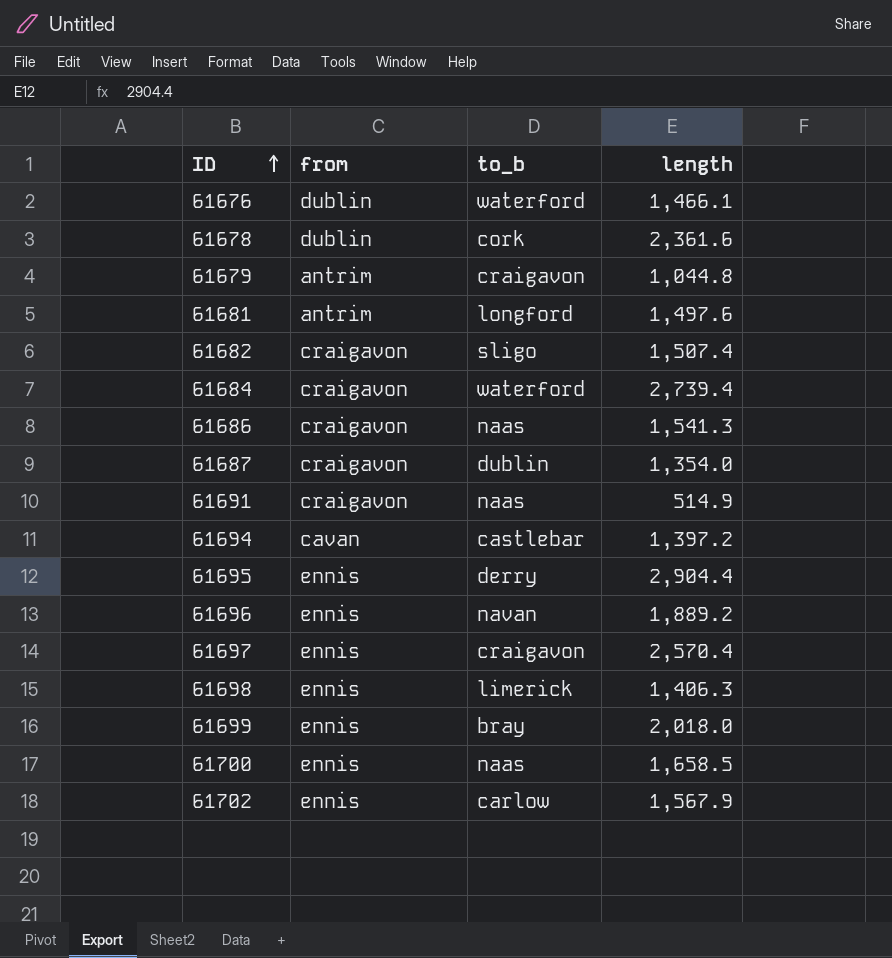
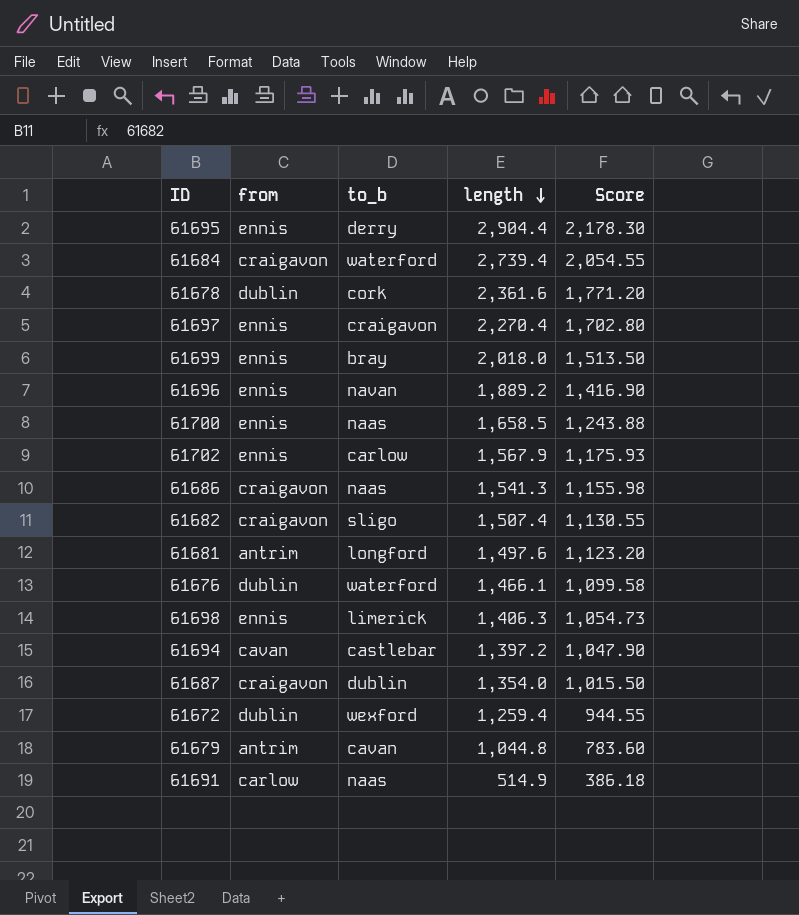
row order: ID ascending -> length descending
column Score | formula: none -> [length] * 0.75
61697 | length: 2,570.4 -> 2,270.4
row 61672: none -> dublin | wexford | 1,259.4 | 944.55
61679 | to_b: craigavon -> cavan
61691 | from: craigavon -> carlow

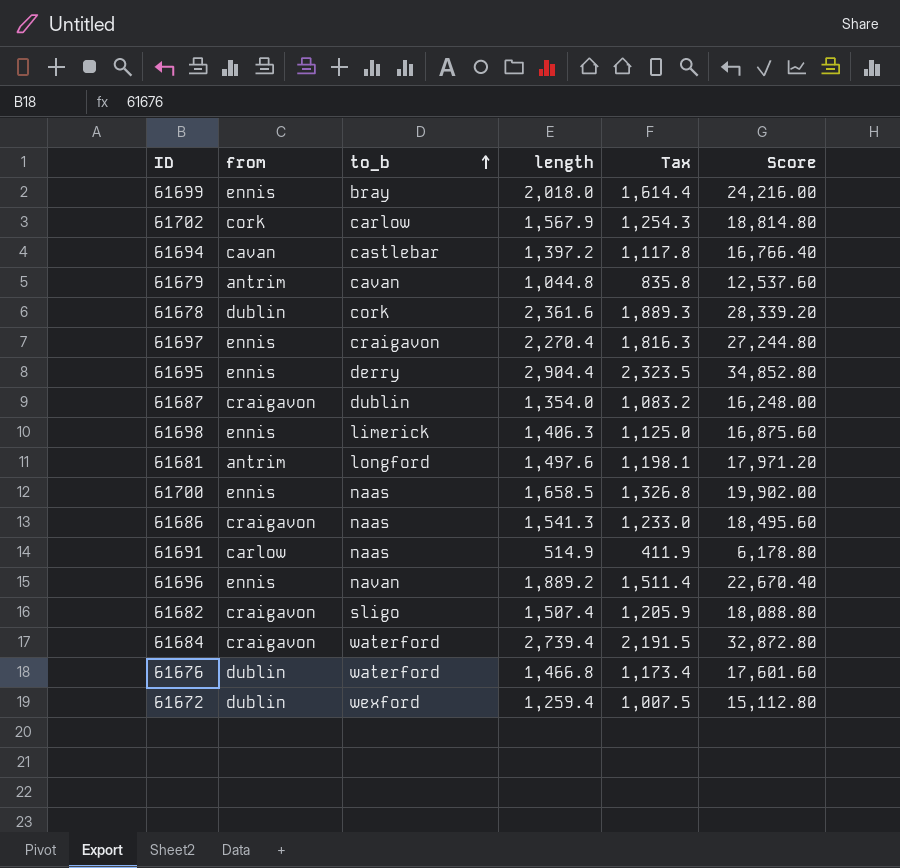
row order: length descending -> to_b ascending
column Tax | formula: none -> [length] * 0.8
column Score | formula: [length] * 0.75 -> [length] * 12
61702 | from: ennis -> cork
61676 | length: 1,466.1 -> 1,466.8

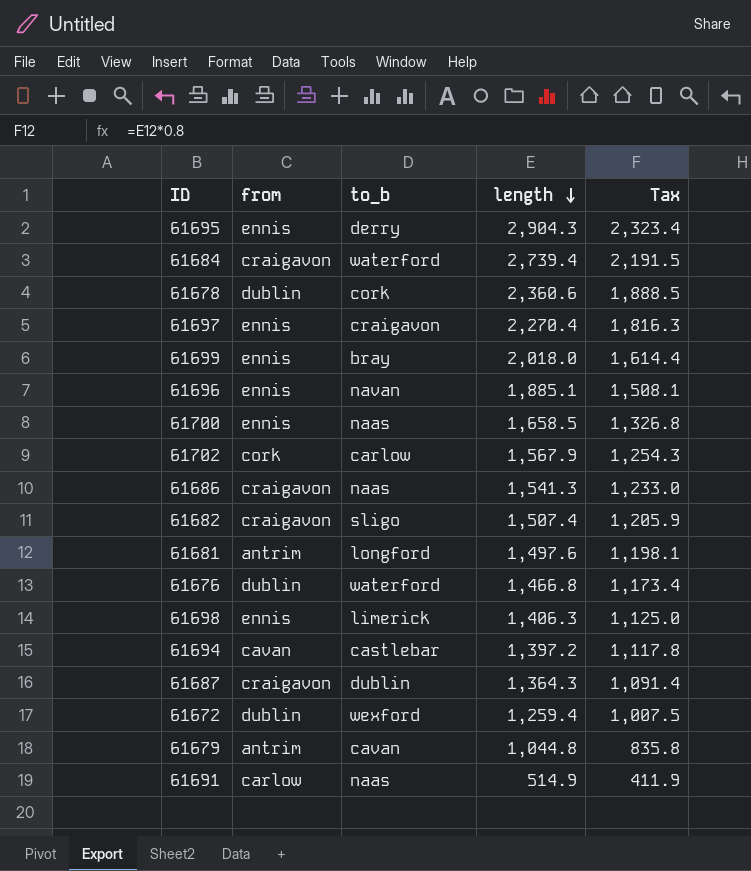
row order: to_b ascending -> length descending
column Score | formula: [length] * 12 -> none
61695 | length: 2,904.4 -> 2,904.3
61695 | Tax: 2,323.5 -> 2,323.4
61678 | length: 2,361.6 -> 2,360.6
61678 | Tax: 1,889.3 -> 1,888.5
61696 | length: 1,889.2 -> 1,885.1
61696 | Tax: 1,511.4 -> 1,508.1
61687 | length: 1,354.0 -> 1,364.3
61687 | Tax: 1,083.2 -> 1,091.4

